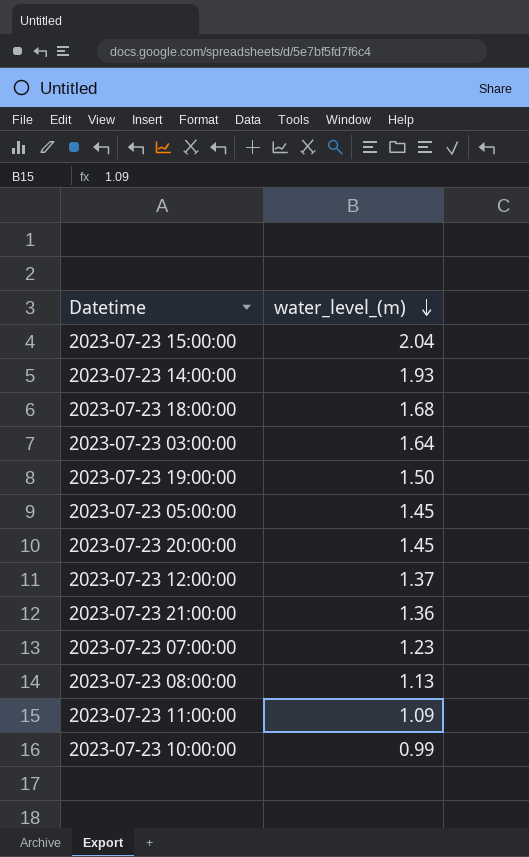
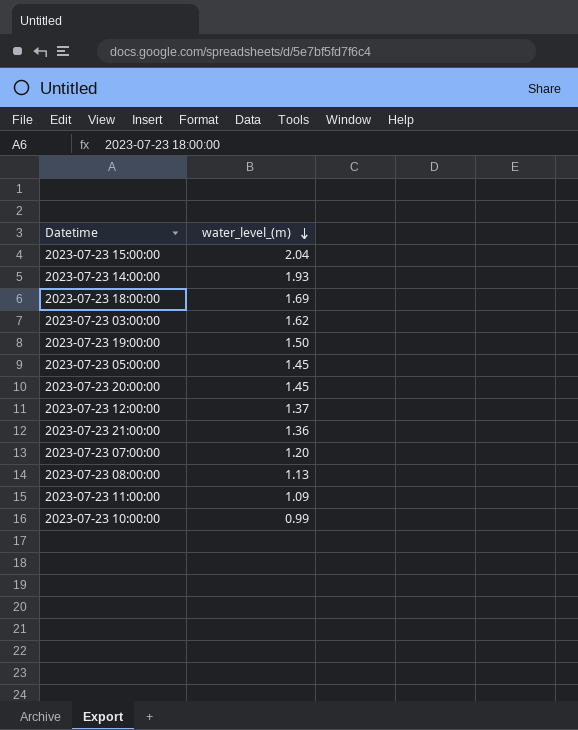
2023-07-23 18:00:00 | water_level_(m): 1.68 -> 1.69
2023-07-23 03:00:00 | water_level_(m): 1.64 -> 1.62
2023-07-23 07:00:00 | water_level_(m): 1.23 -> 1.20

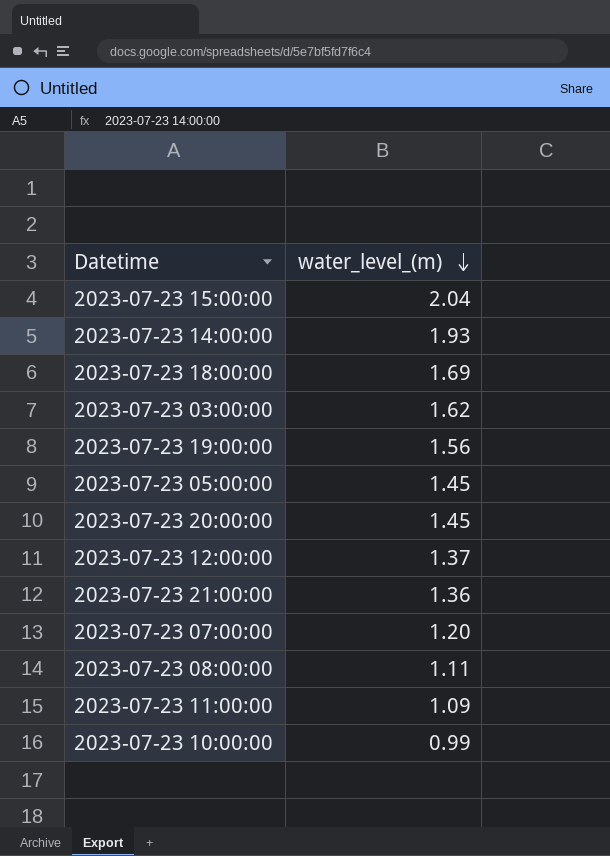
2023-07-23 19:00:00 | water_level_(m): 1.50 -> 1.56
2023-07-23 08:00:00 | water_level_(m): 1.13 -> 1.11

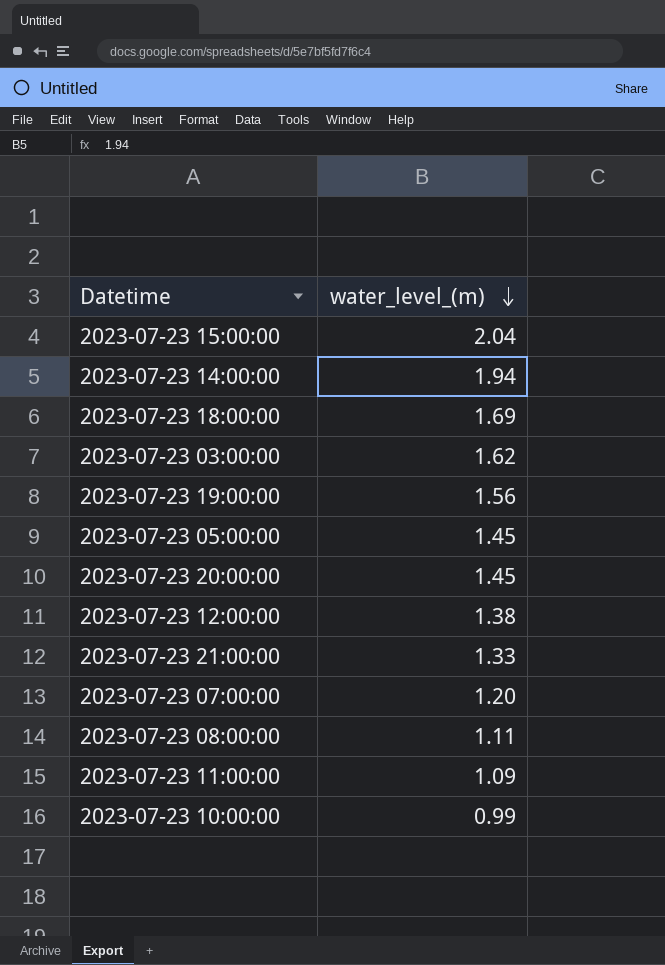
2023-07-23 14:00:00 | water_level_(m): 1.93 -> 1.94
2023-07-23 12:00:00 | water_level_(m): 1.37 -> 1.38
2023-07-23 21:00:00 | water_level_(m): 1.36 -> 1.33

